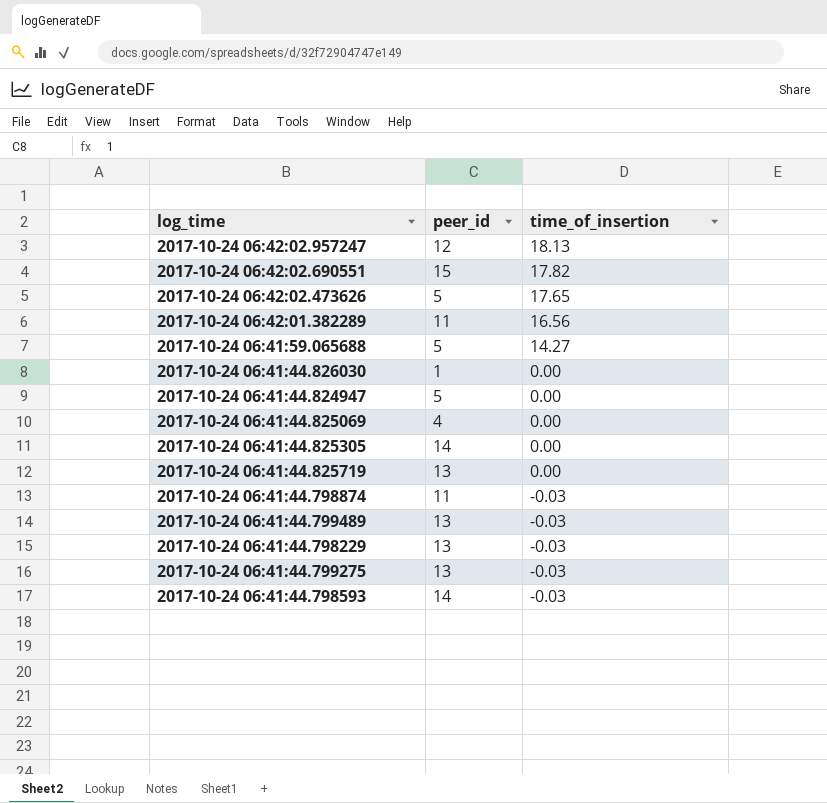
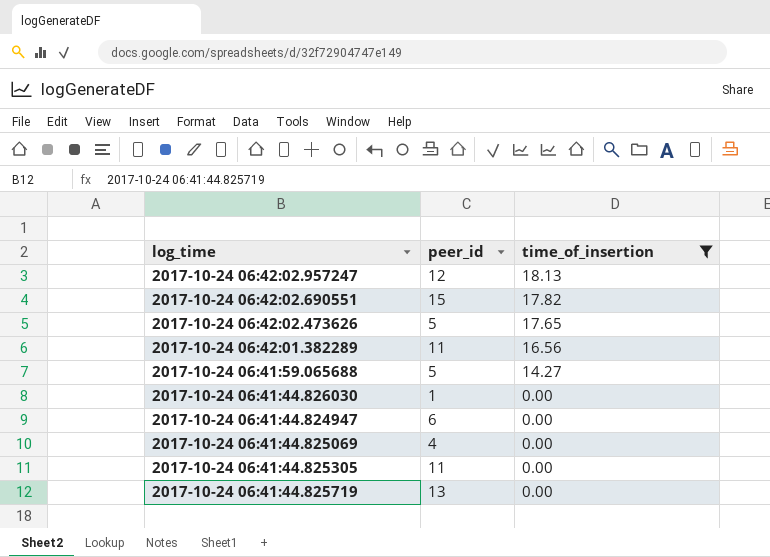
filter: none -> time_of_insertion != -0.03
2017-10-24 06:41:44.824947 | peer_id: 5 -> 6
2017-10-24 06:41:44.825305 | peer_id: 14 -> 11

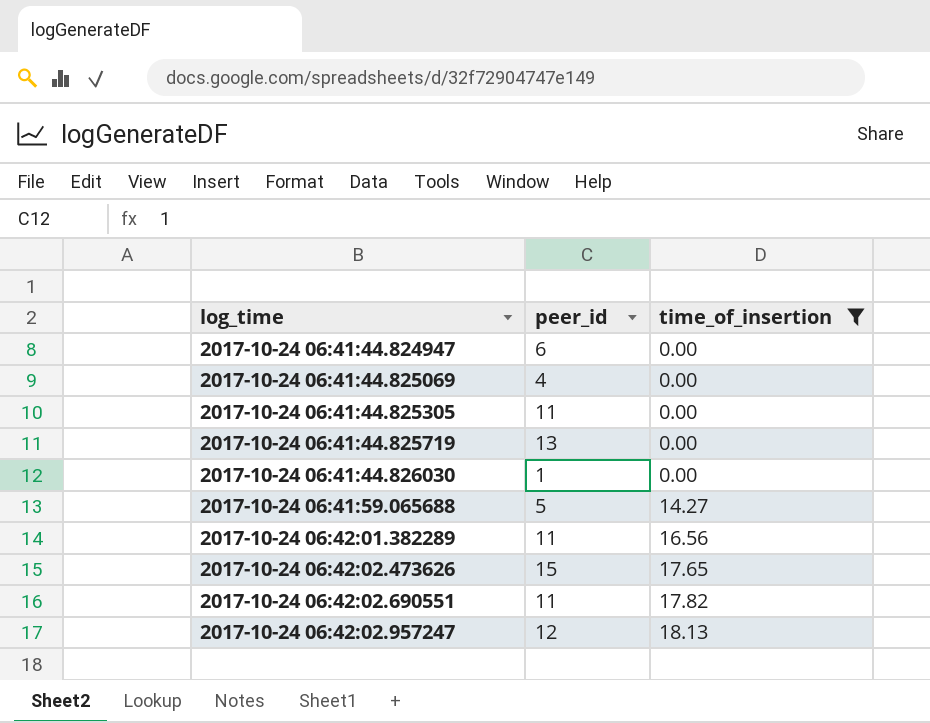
row order: time_of_insertion descending -> log_time ascending
2017-10-24 06:42:02.473626 | peer_id: 5 -> 15
2017-10-24 06:42:02.690551 | peer_id: 15 -> 11

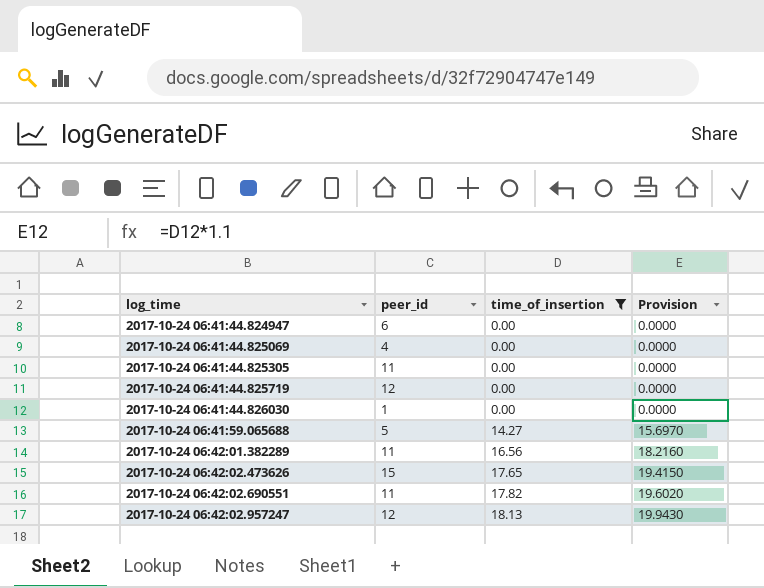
column Provision | formula: none -> [time_of_insertion] * 1.1
2017-10-24 06:41:44.825719 | peer_id: 13 -> 12

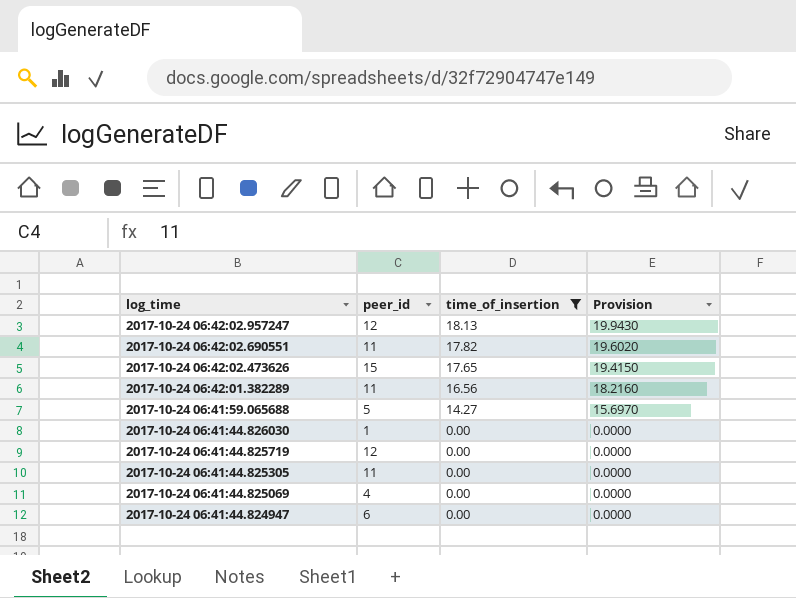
row order: log_time ascending -> log_time descending

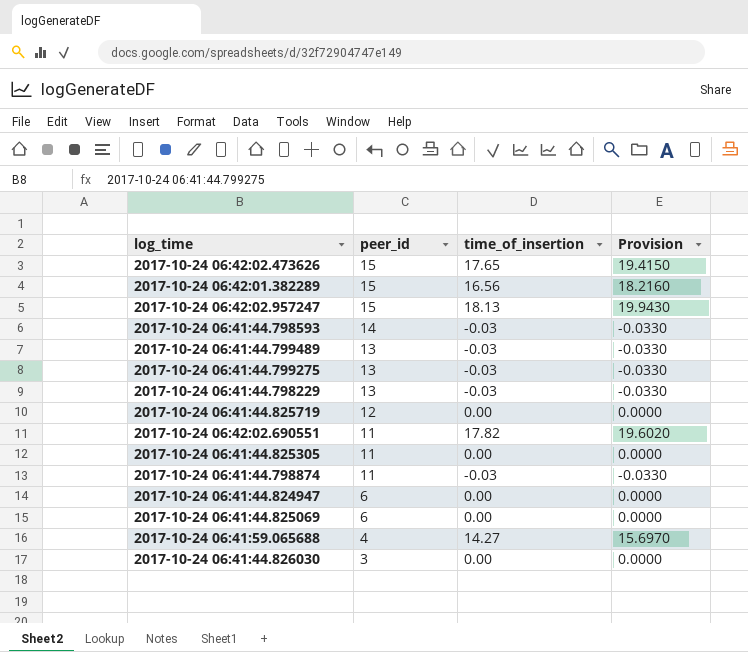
filter: time_of_insertion != -0.03 -> none
row order: log_time descending -> peer_id descending
2017-10-24 06:42:01.382289 | peer_id: 11 -> 15
2017-10-24 06:42:02.957247 | peer_id: 12 -> 15
2017-10-24 06:41:44.825069 | peer_id: 4 -> 6
2017-10-24 06:41:59.065688 | peer_id: 5 -> 4
2017-10-24 06:41:44.826030 | peer_id: 1 -> 3

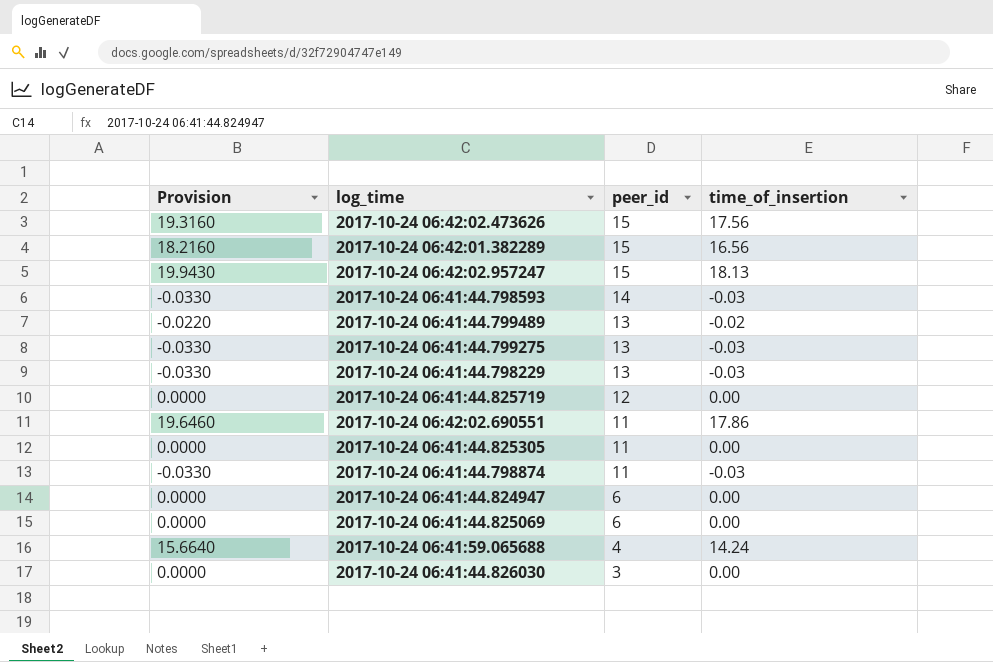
column Provision | position: 4 -> 1
2017-10-24 06:42:02.473626 | Provision: 19.4150 -> 19.3160
2017-10-24 06:42:02.473626 | time_of_insertion: 17.65 -> 17.56
2017-10-24 06:41:44.799489 | Provision: -0.0330 -> -0.0220
2017-10-24 06:41:44.799489 | time_of_insertion: -0.03 -> -0.02
2017-10-24 06:42:02.690551 | Provision: 19.6020 -> 19.6460
2017-10-24 06:42:02.690551 | time_of_insertion: 17.82 -> 17.86
2017-10-24 06:41:59.065688 | Provision: 15.6970 -> 15.6640
2017-10-24 06:41:59.065688 | time_of_insertion: 14.27 -> 14.24

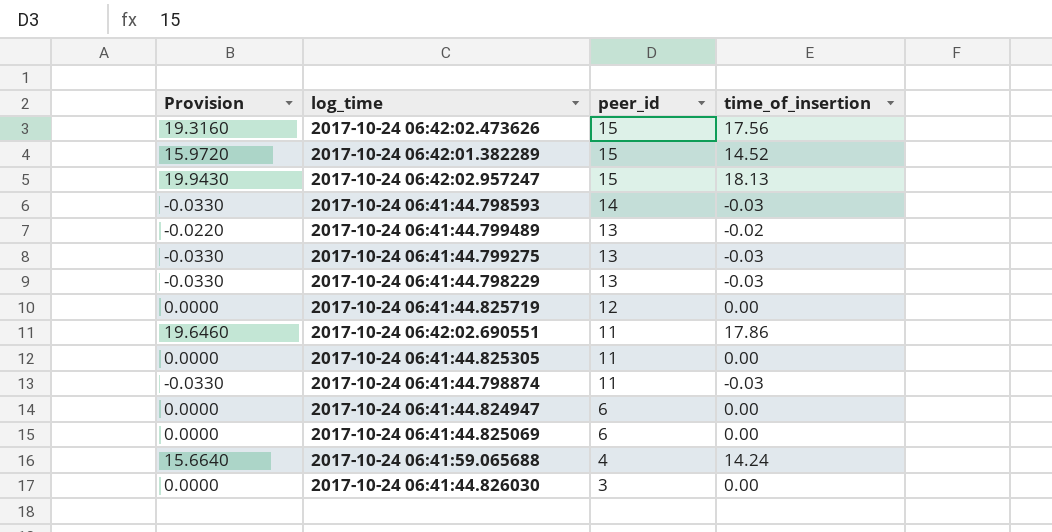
2017-10-24 06:42:01.382289 | Provision: 18.2160 -> 15.9720
2017-10-24 06:42:01.382289 | time_of_insertion: 16.56 -> 14.52

